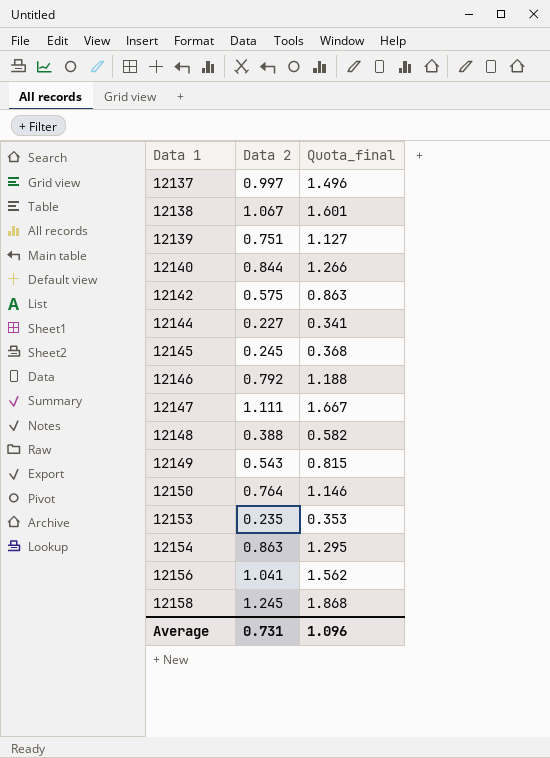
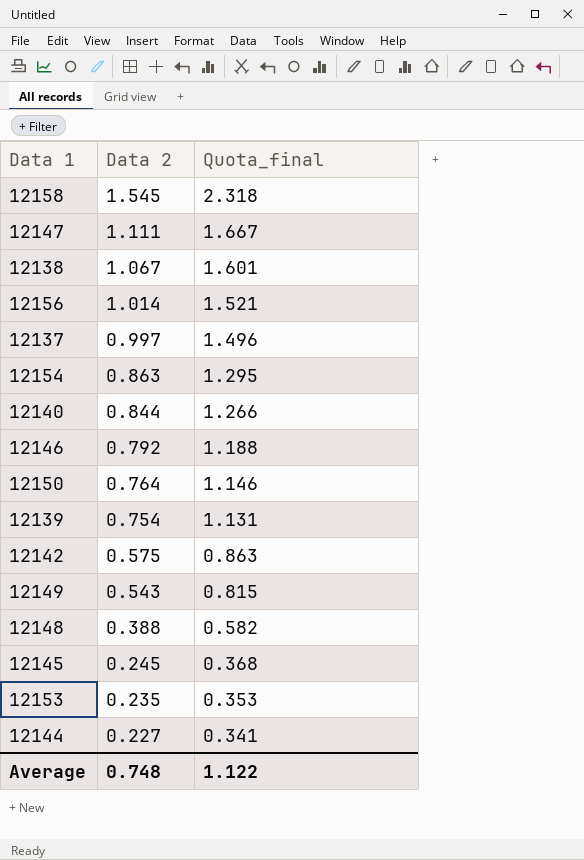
row order: Data 1 ascending -> Data 2 descending
12158 | Data 2: 1.245 -> 1.545
12158 | Quota_final: 1.868 -> 2.318
12156 | Data 2: 1.041 -> 1.014
12156 | Quota_final: 1.562 -> 1.521
12139 | Data 2: 0.751 -> 0.754
12139 | Quota_final: 1.127 -> 1.131
Average | Data 2: 0.731 -> 0.748
Average | Quota_final: 1.096 -> 1.122

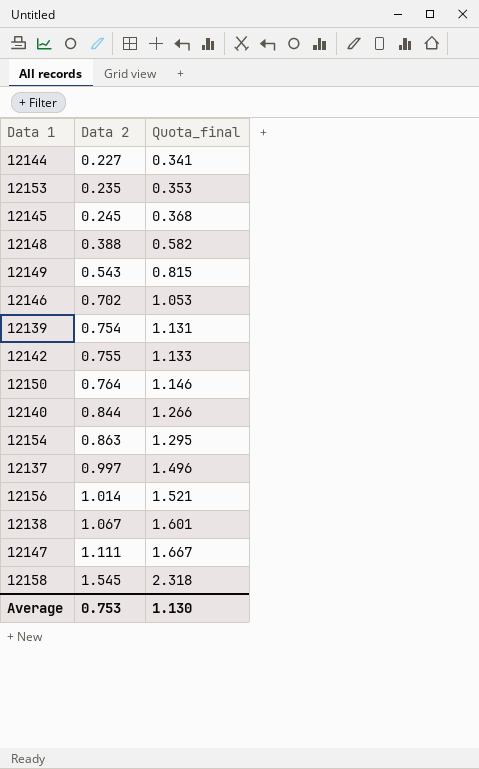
row order: Data 2 descending -> Data 2 ascending
12146 | Data 2: 0.792 -> 0.702
12146 | Quota_final: 1.188 -> 1.053
12142 | Data 2: 0.575 -> 0.755
12142 | Quota_final: 0.863 -> 1.133
Average | Data 2: 0.748 -> 0.753
Average | Quota_final: 1.122 -> 1.130

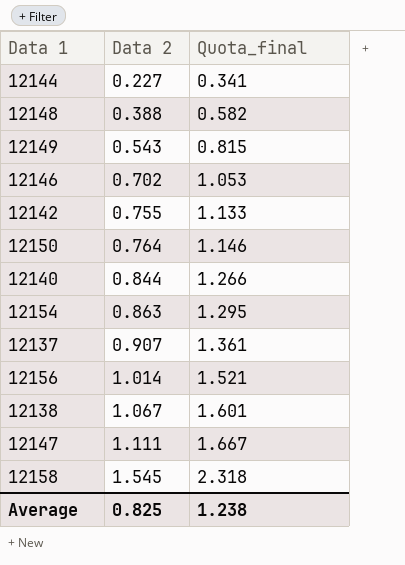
row 12153: 0.235 | 0.353 -> none
row 12145: 0.245 | 0.368 -> none
row 12139: 0.754 | 1.131 -> none
12137 | Data 2: 0.997 -> 0.907
12137 | Quota_final: 1.496 -> 1.361
Average | Data 2: 0.753 -> 0.825
Average | Quota_final: 1.130 -> 1.238

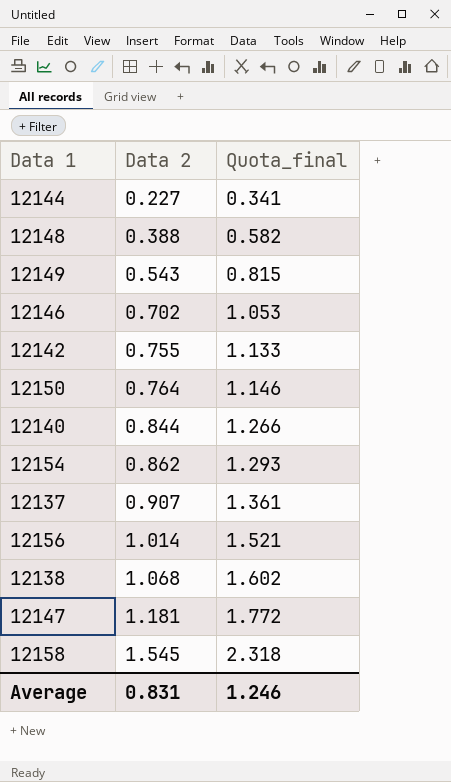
12154 | Data 2: 0.863 -> 0.862
12154 | Quota_final: 1.295 -> 1.293
12138 | Data 2: 1.067 -> 1.068
12138 | Quota_final: 1.601 -> 1.602
12147 | Data 2: 1.111 -> 1.181
12147 | Quota_final: 1.667 -> 1.772
Average | Data 2: 0.825 -> 0.831
Average | Quota_final: 1.238 -> 1.246

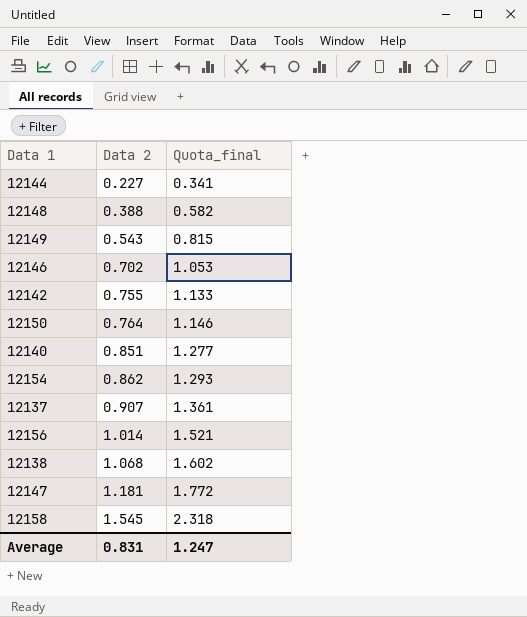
12140 | Data 2: 0.844 -> 0.851
12140 | Quota_final: 1.266 -> 1.277
Average | Quota_final: 1.246 -> 1.247

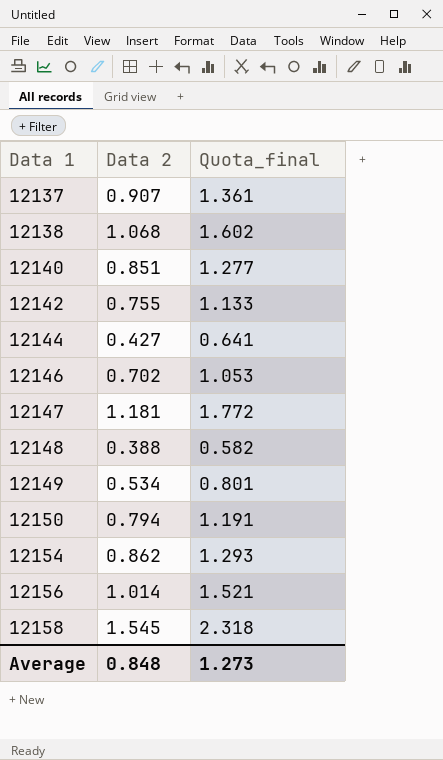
row order: Data 2 ascending -> Data 1 ascending
12144 | Data 2: 0.227 -> 0.427
12144 | Quota_final: 0.341 -> 0.641
12149 | Data 2: 0.543 -> 0.534
12149 | Quota_final: 0.815 -> 0.801
12150 | Data 2: 0.764 -> 0.794
12150 | Quota_final: 1.146 -> 1.191
Average | Data 2: 0.831 -> 0.848
Average | Quota_final: 1.247 -> 1.273

